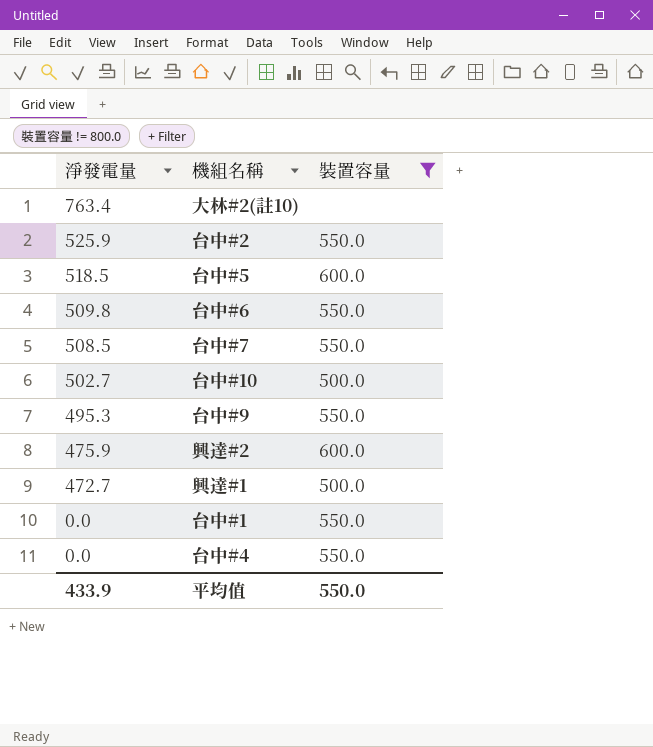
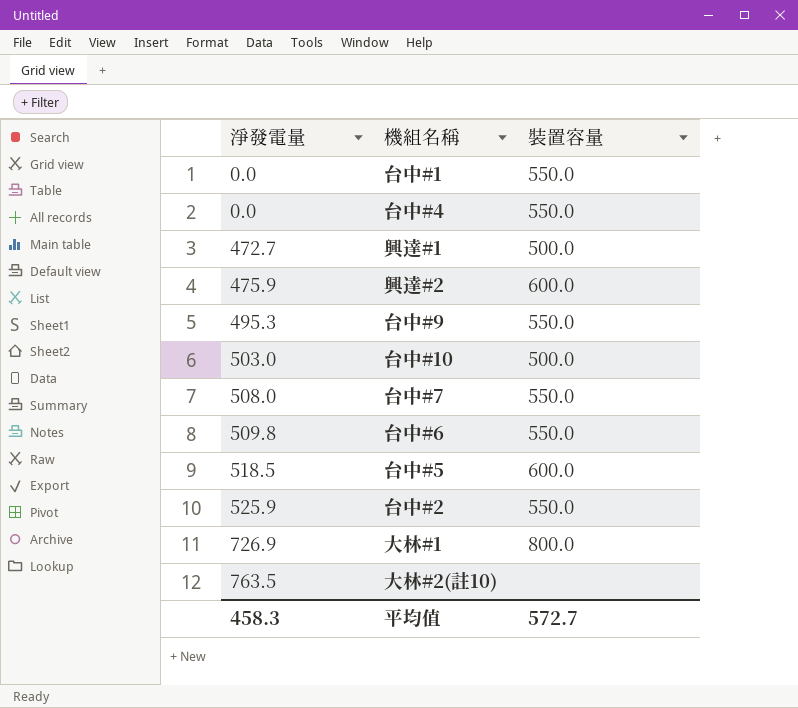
filter: 裝置容量 != 800.0 -> none
row order: 淨發電量 descending -> 淨發電量 ascending
台中#10 | 淨發電量: 502.7 -> 503.0
台中#7 | 淨發電量: 508.5 -> 508.0
大林#2(註10) | 淨發電量: 763.4 -> 763.5
平均值 | 淨發電量: 433.9 -> 458.3
平均值 | 裝置容量: 550.0 -> 572.7

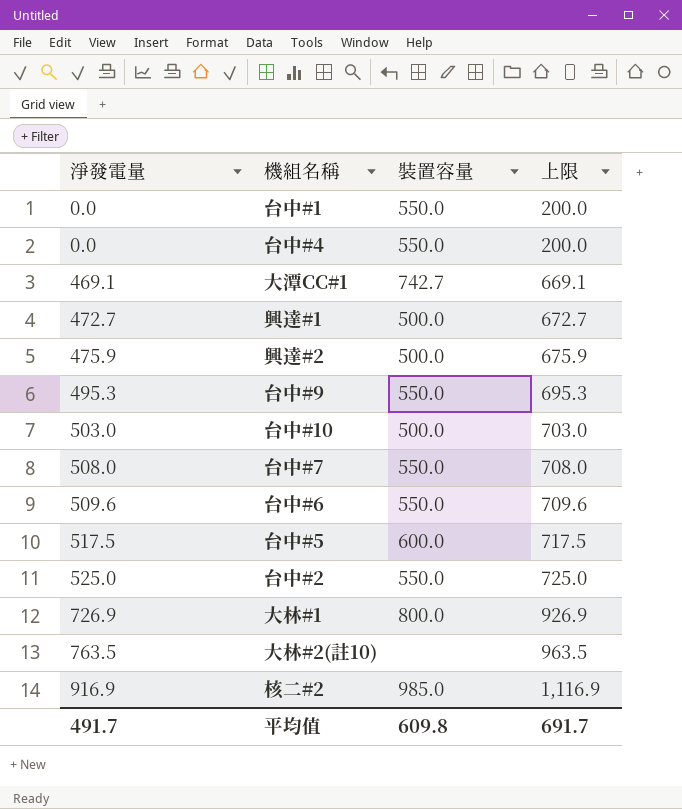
column 上限 | formula: none -> [淨發電量] + 200
row 大潭CC#1: none -> 469.1 | 742.7 | 669.1
興達#2 | 裝置容量: 600.0 -> 500.0
台中#6 | 淨發電量: 509.8 -> 509.6
台中#5 | 淨發電量: 518.5 -> 517.5
台中#2 | 淨發電量: 525.9 -> 525.0
row 核二#2: none -> 916.9 | 985.0 | 1,116.9
平均值 | 淨發電量: 458.3 -> 491.7
平均值 | 裝置容量: 572.7 -> 609.8

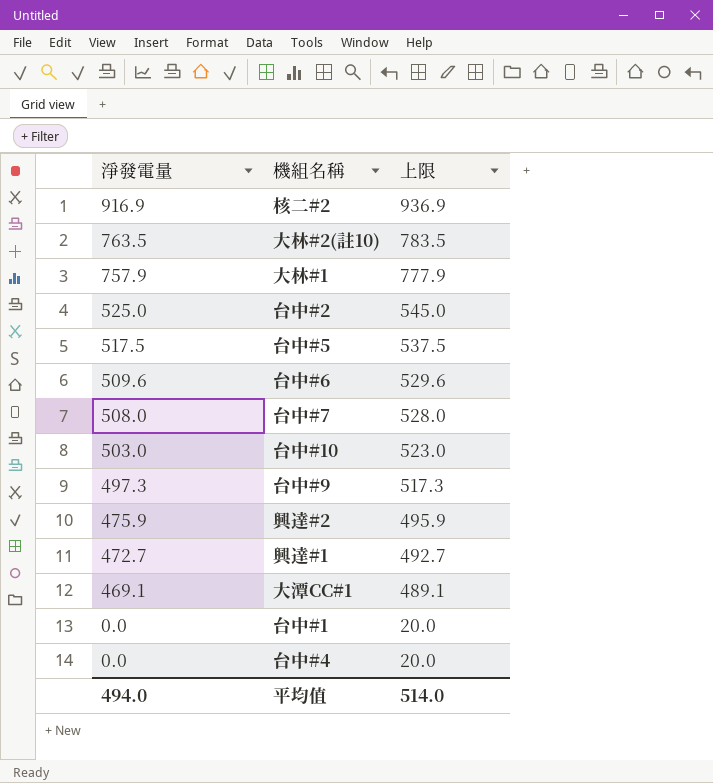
row order: 淨發電量 ascending -> 淨發電量 descending
column 裝置容量 | position: 3 -> none
column 上限 | formula: [淨發電量] + 200 -> [淨發電量] + 20
大林#1 | 淨發電量: 726.9 -> 757.9
台中#9 | 淨發電量: 495.3 -> 497.3
平均值 | 淨發電量: 491.7 -> 494.0
平均值 | 上限: 691.7 -> 514.0

